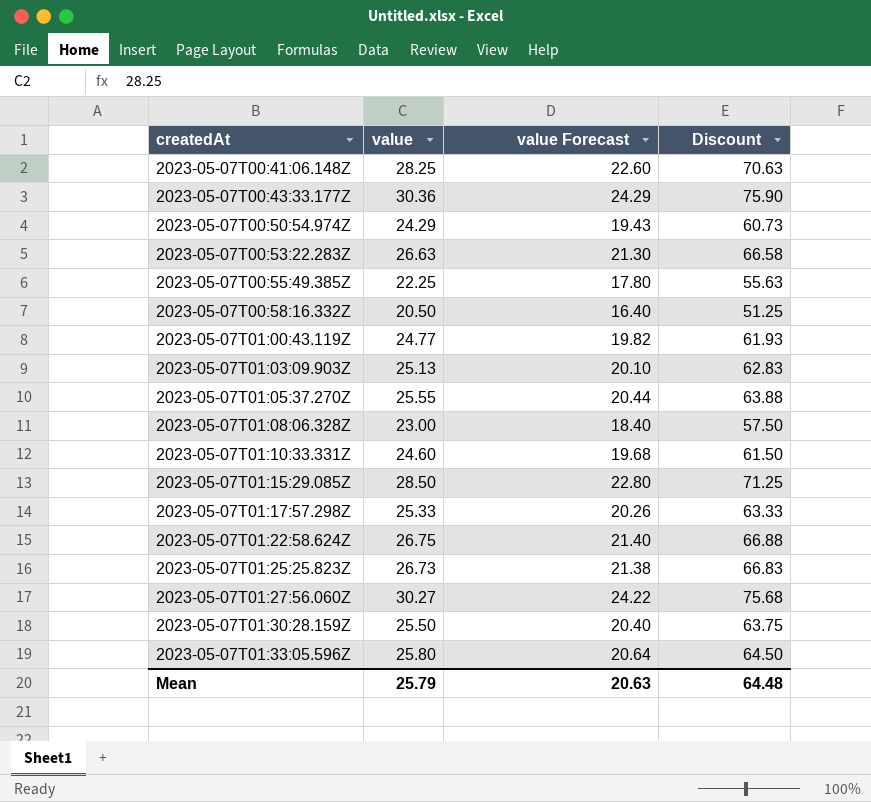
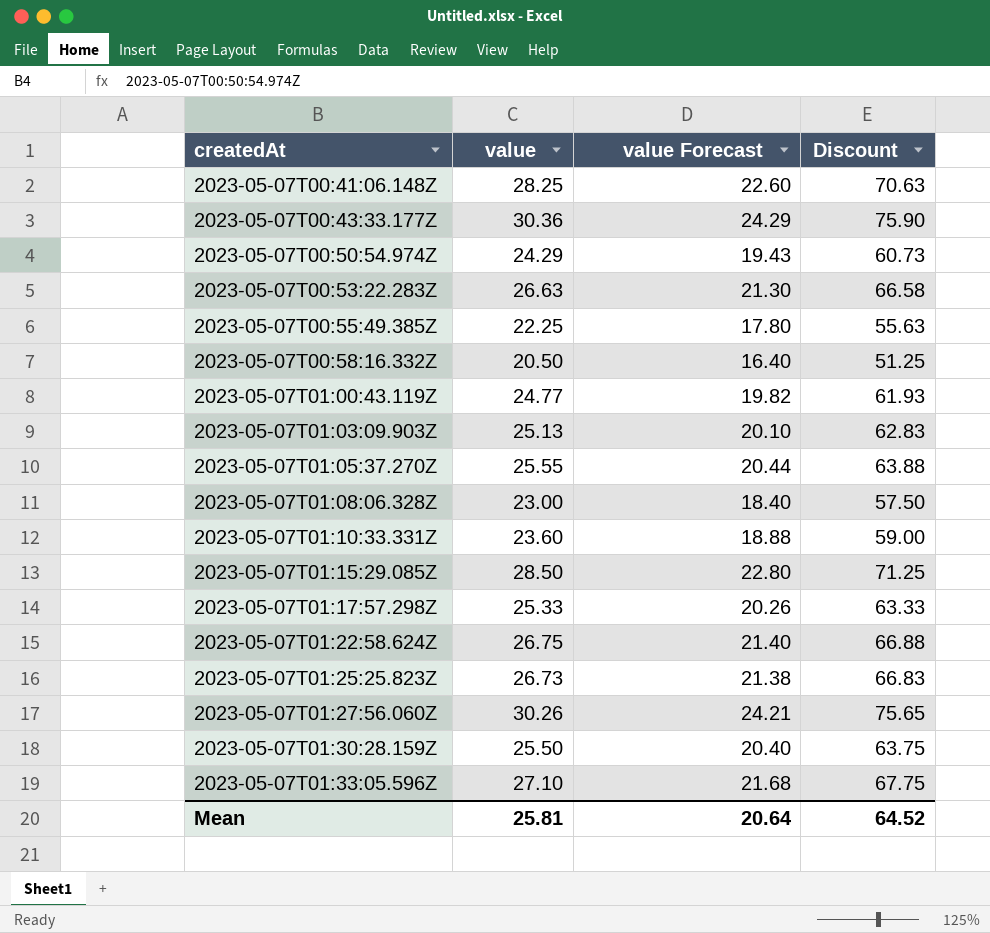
2023-05-07T01:10:33.331Z | value: 24.60 -> 23.60
2023-05-07T01:10:33.331Z | value Forecast: 19.68 -> 18.88
2023-05-07T01:10:33.331Z | Discount: 61.50 -> 59.00
2023-05-07T01:27:56.060Z | value: 30.27 -> 30.26
2023-05-07T01:27:56.060Z | value Forecast: 24.22 -> 24.21
2023-05-07T01:27:56.060Z | Discount: 75.68 -> 75.65
2023-05-07T01:33:05.596Z | value: 25.80 -> 27.10
2023-05-07T01:33:05.596Z | value Forecast: 20.64 -> 21.68
2023-05-07T01:33:05.596Z | Discount: 64.50 -> 67.75
Mean | value: 25.79 -> 25.81
Mean | value Forecast: 20.63 -> 20.64
Mean | Discount: 64.48 -> 64.52

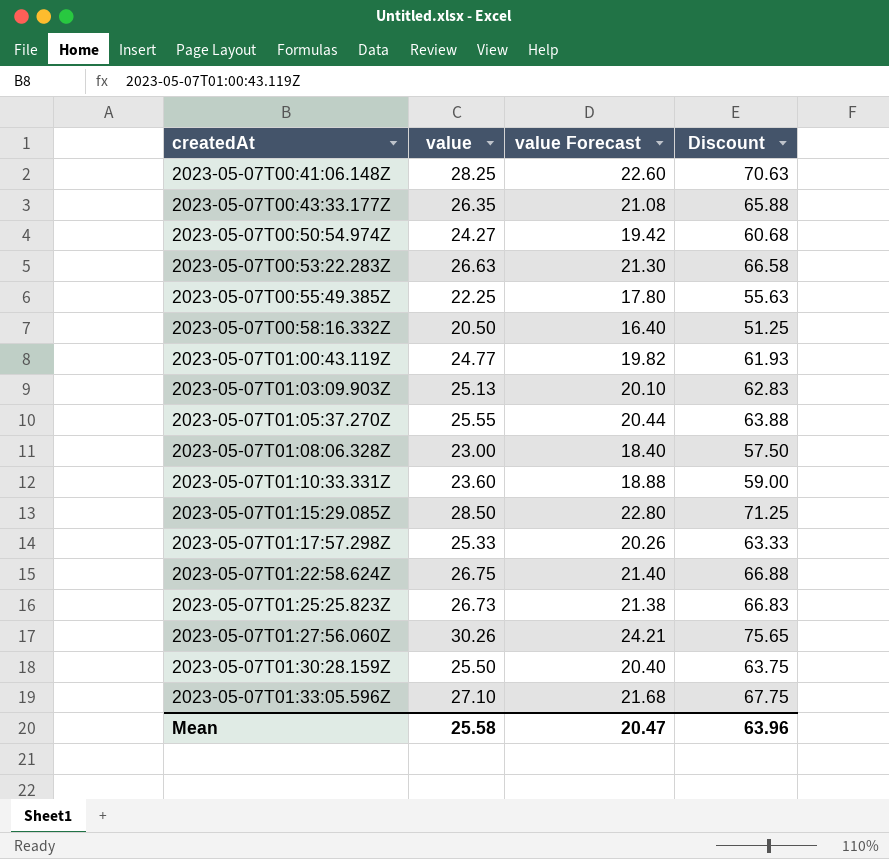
2023-05-07T00:43:33.177Z | value: 30.36 -> 26.35
2023-05-07T00:43:33.177Z | value Forecast: 24.29 -> 21.08
2023-05-07T00:43:33.177Z | Discount: 75.90 -> 65.88
2023-05-07T00:50:54.974Z | value: 24.29 -> 24.27
2023-05-07T00:50:54.974Z | value Forecast: 19.43 -> 19.42
2023-05-07T00:50:54.974Z | Discount: 60.73 -> 60.68
Mean | value: 25.81 -> 25.58
Mean | value Forecast: 20.64 -> 20.47
Mean | Discount: 64.52 -> 63.96

